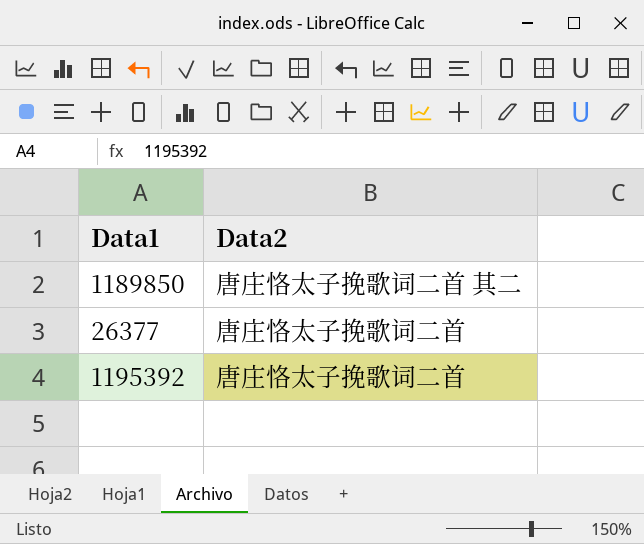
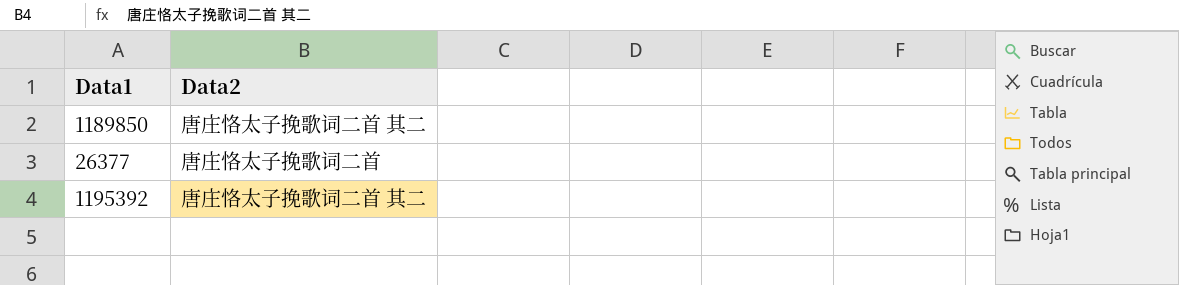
1195392 | Data2: 唐庄恪太子挽歌词二首 -> 唐庄恪太子挽歌词二首 其二

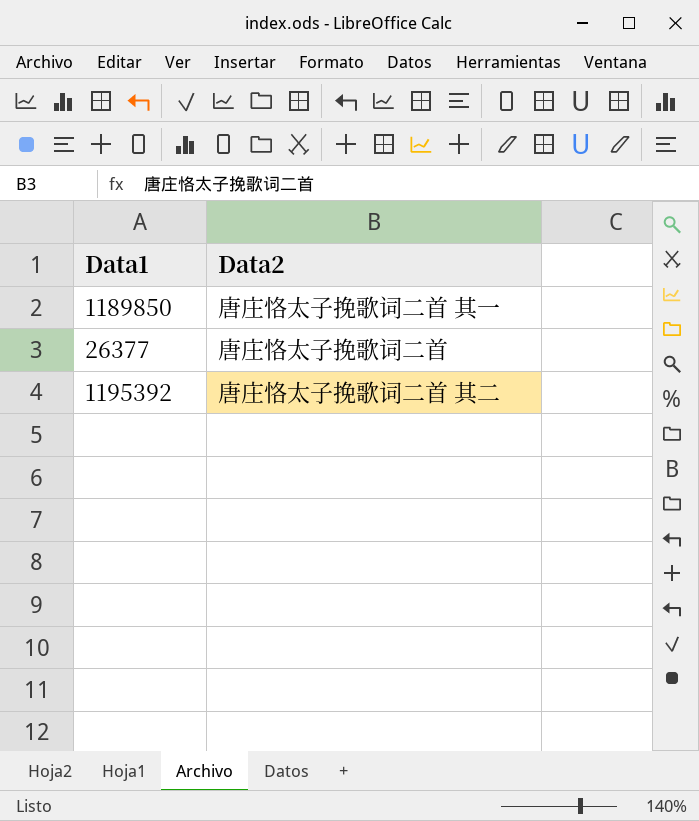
1189850 | Data2: 唐庄恪太子挽歌词二首 其二 -> 唐庄恪太子挽歌词二首 其一

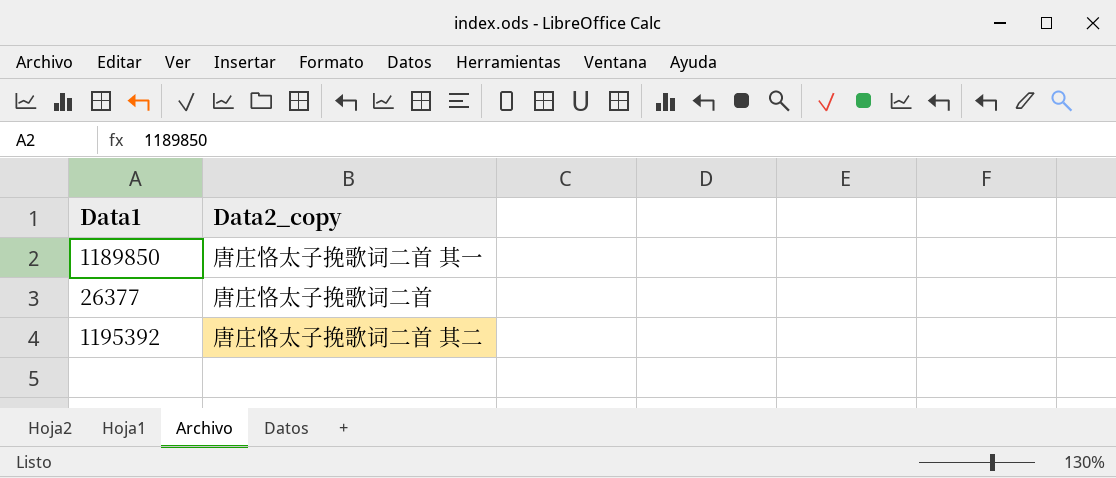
column name: Data2 -> Data2_copy

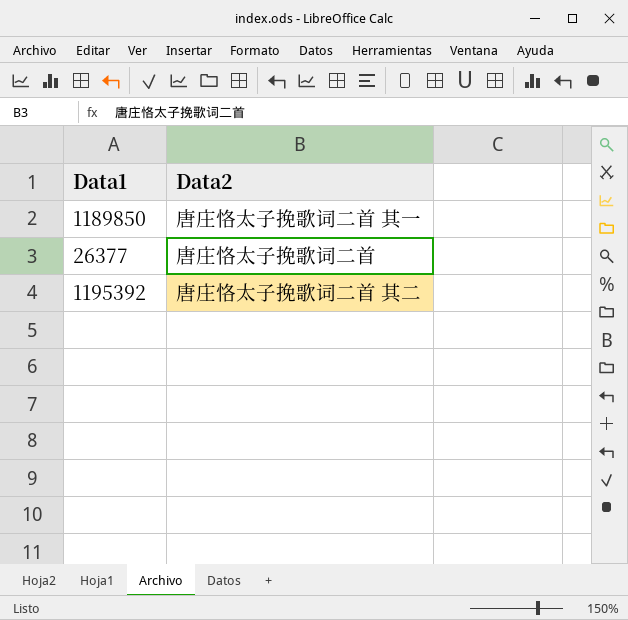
column name: Data2_copy -> Data2

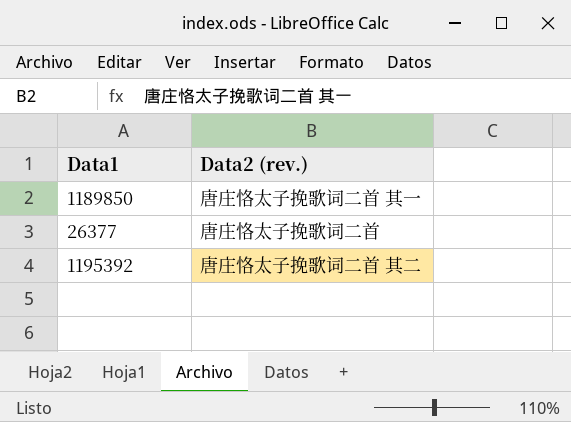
column name: Data2 -> Data2 (rev.)

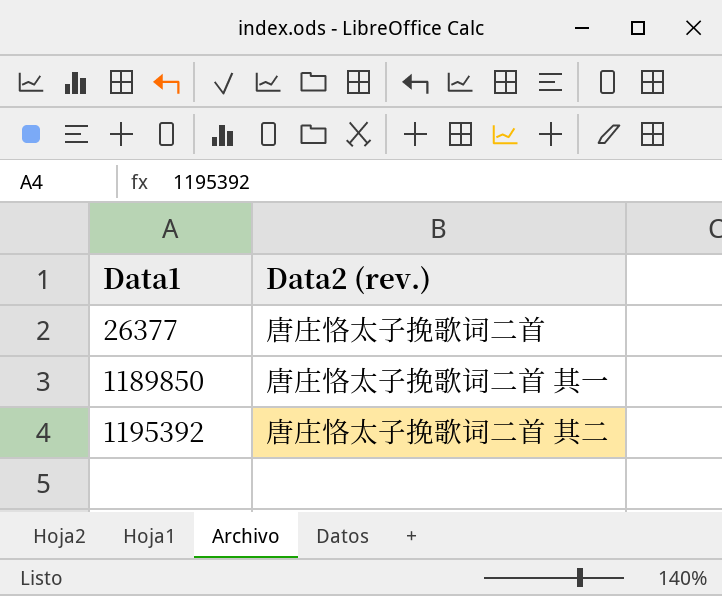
row order: none -> Data1 ascending

